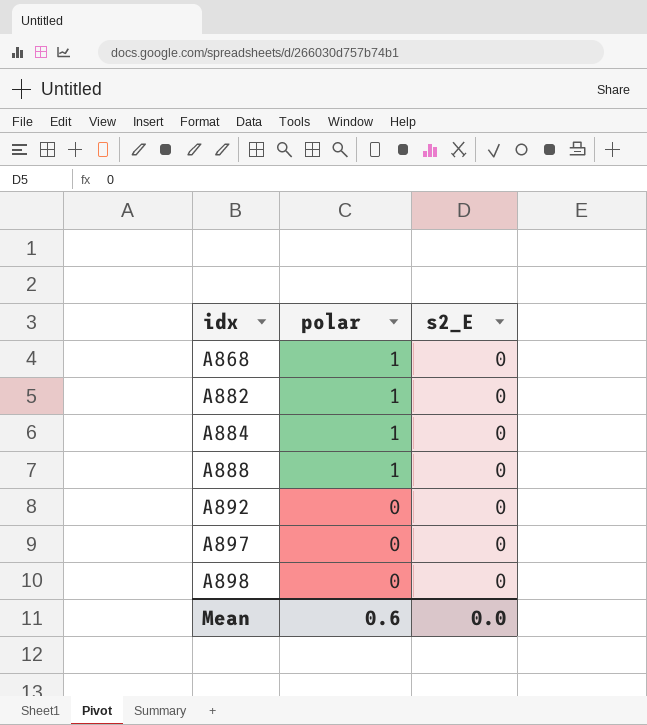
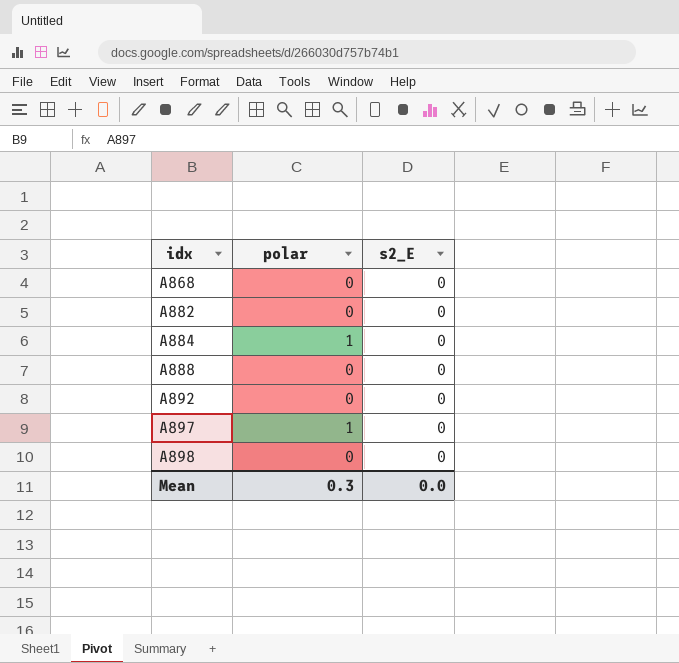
A868 | polar: 1 -> 0
A882 | polar: 1 -> 0
A888 | polar: 1 -> 0
A897 | polar: 0 -> 1
Mean | polar: 0.6 -> 0.3

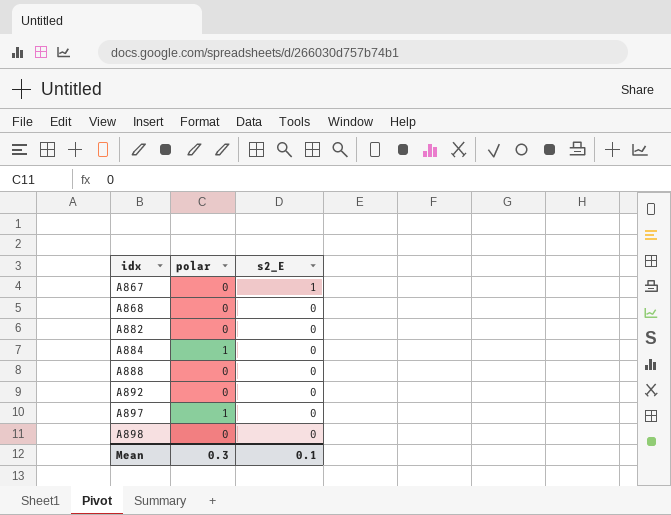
row A867: none -> 0 | 1
Mean | s2_E: 0.0 -> 0.1

